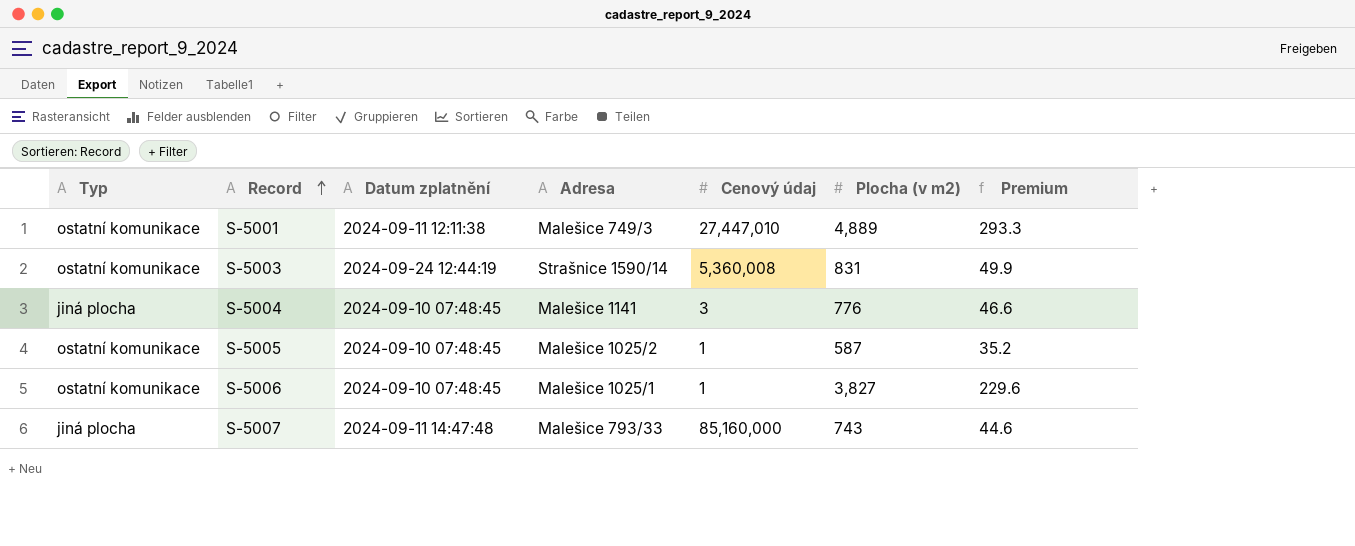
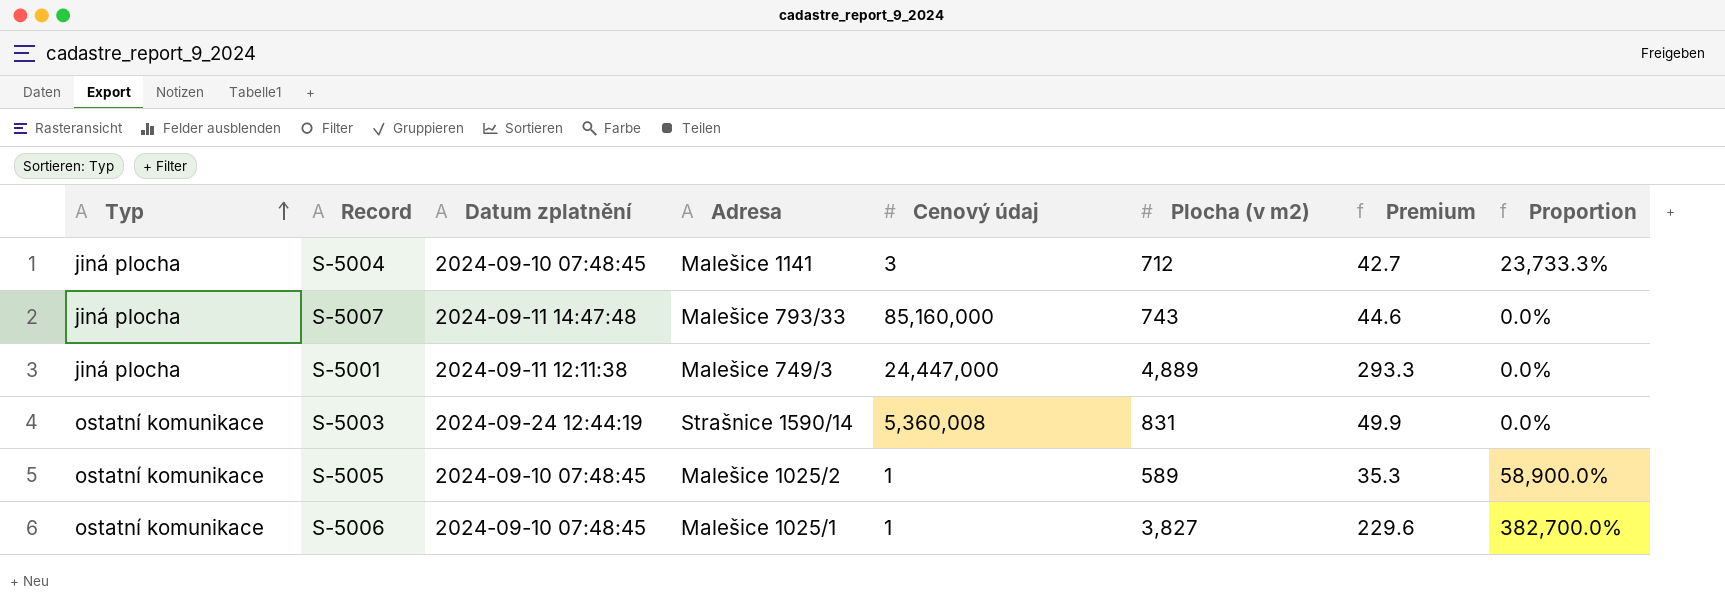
row order: Record ascending -> Typ ascending
column Proportion | formula: none -> [Plocha (v m2)] / [Cenový údaj]
S-5004 | Plocha (v m2): 776 -> 712
S-5004 | Premium: 46.6 -> 42.7
S-5001 | Typ: ostatní komunikace -> jiná plocha
S-5001 | Cenový údaj: 27,447,010 -> 24,447,000
S-5005 | Plocha (v m2): 587 -> 589
S-5005 | Premium: 35.2 -> 35.3

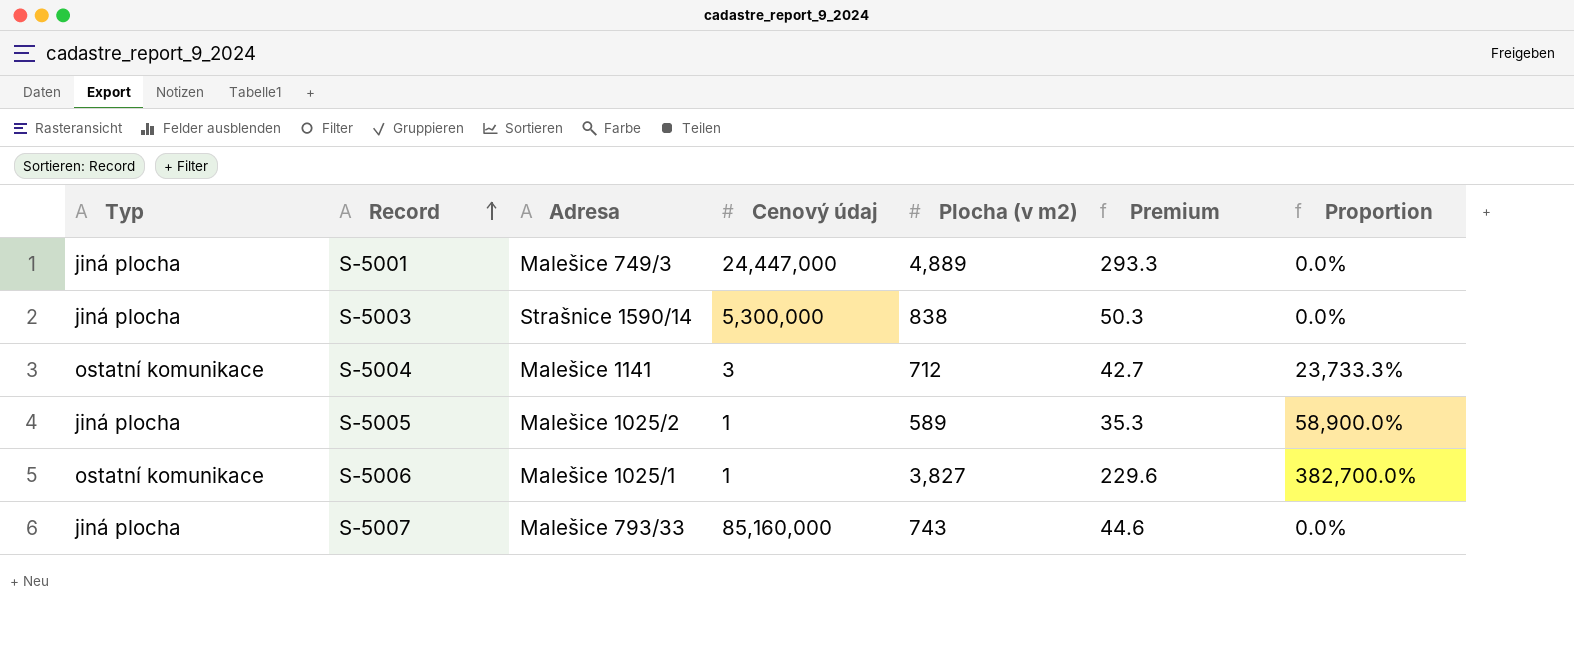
row order: Typ ascending -> Record ascending
column Datum zplatnění | position: 3 -> none
S-5003 | Typ: ostatní komunikace -> jiná plocha
S-5003 | Cenový údaj: 5,360,008 -> 5,300,000
S-5003 | Plocha (v m2): 831 -> 838
S-5003 | Premium: 49.9 -> 50.3
S-5004 | Typ: jiná plocha -> ostatní komunikace
S-5005 | Typ: ostatní komunikace -> jiná plocha

